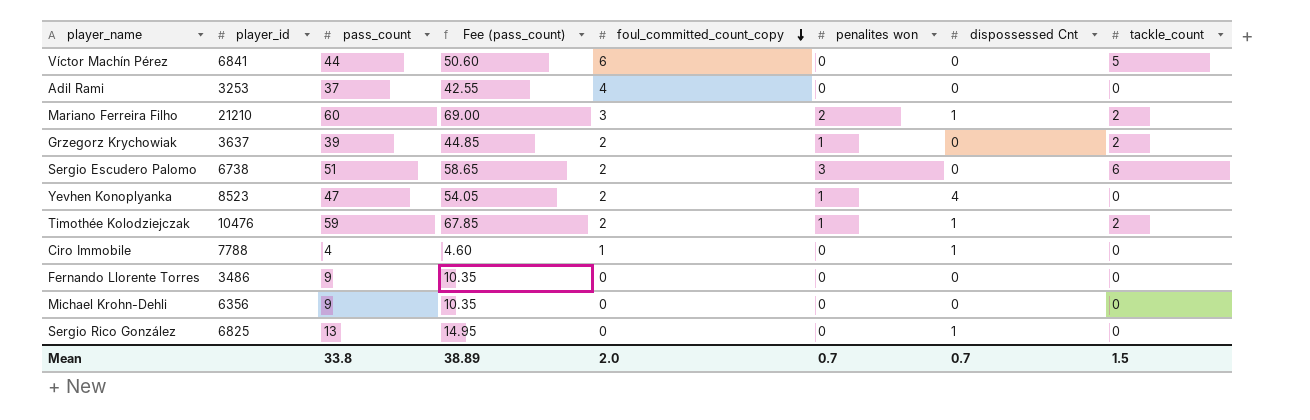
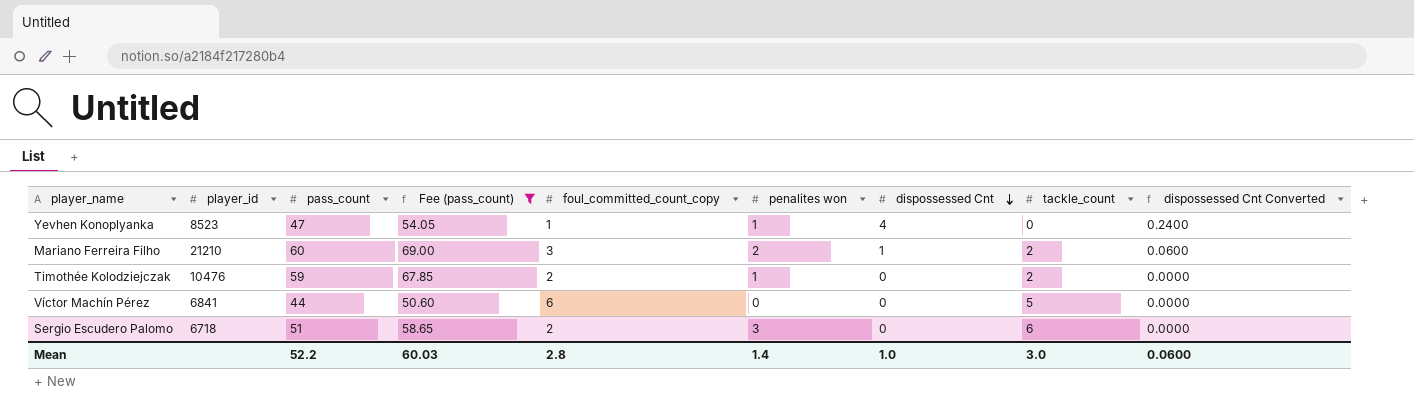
filter: none -> Fee (pass_count) >= 50.60
row order: foul_committed_count_copy descending -> dispossessed Cnt descending
column dispossessed Cnt Converted | formula: none -> [dispossessed Cnt] * 0.06
Yevhen Konoplyanka | foul_committed_count_copy: 2 -> 1
Timothée Kolodziejczak | dispossessed Cnt: 1 -> 0
Sergio Escudero Palomo | player_id: 6738 -> 6718
Mean | pass_count: 33.8 -> 52.2
Mean | Fee (pass_count): 38.89 -> 60.03
Mean | foul_committed_count_copy: 2.0 -> 2.8
Mean | penalites won: 0.7 -> 1.4
Mean | dispossessed Cnt: 0.7 -> 1.0
Mean | tackle_count: 1.5 -> 3.0

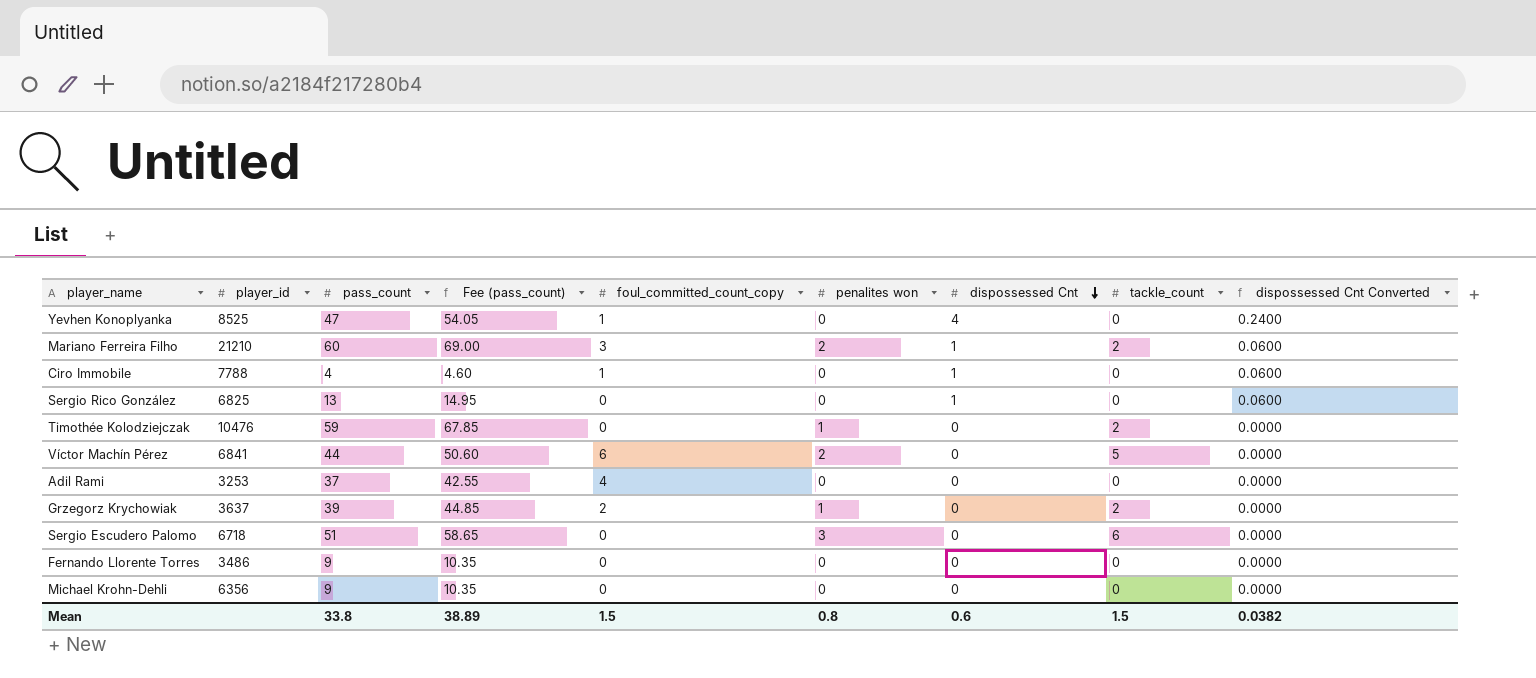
filter: Fee (pass_count) >= 50.60 -> none
Yevhen Konoplyanka | player_id: 8523 -> 8525
Yevhen Konoplyanka | penalites won: 1 -> 0
Timothée Kolodziejczak | foul_committed_count_copy: 2 -> 0
Víctor Machín Pérez | penalites won: 0 -> 2
Sergio Escudero Palomo | foul_committed_count_copy: 2 -> 0
Mean | pass_count: 52.2 -> 33.8
Mean | Fee (pass_count): 60.03 -> 38.89
Mean | foul_committed_count_copy: 2.8 -> 1.5
Mean | penalites won: 1.4 -> 0.8
Mean | dispossessed Cnt: 1.0 -> 0.6
Mean | tackle_count: 3.0 -> 1.5
Mean | dispossessed Cnt Converted: 0.0600 -> 0.0382

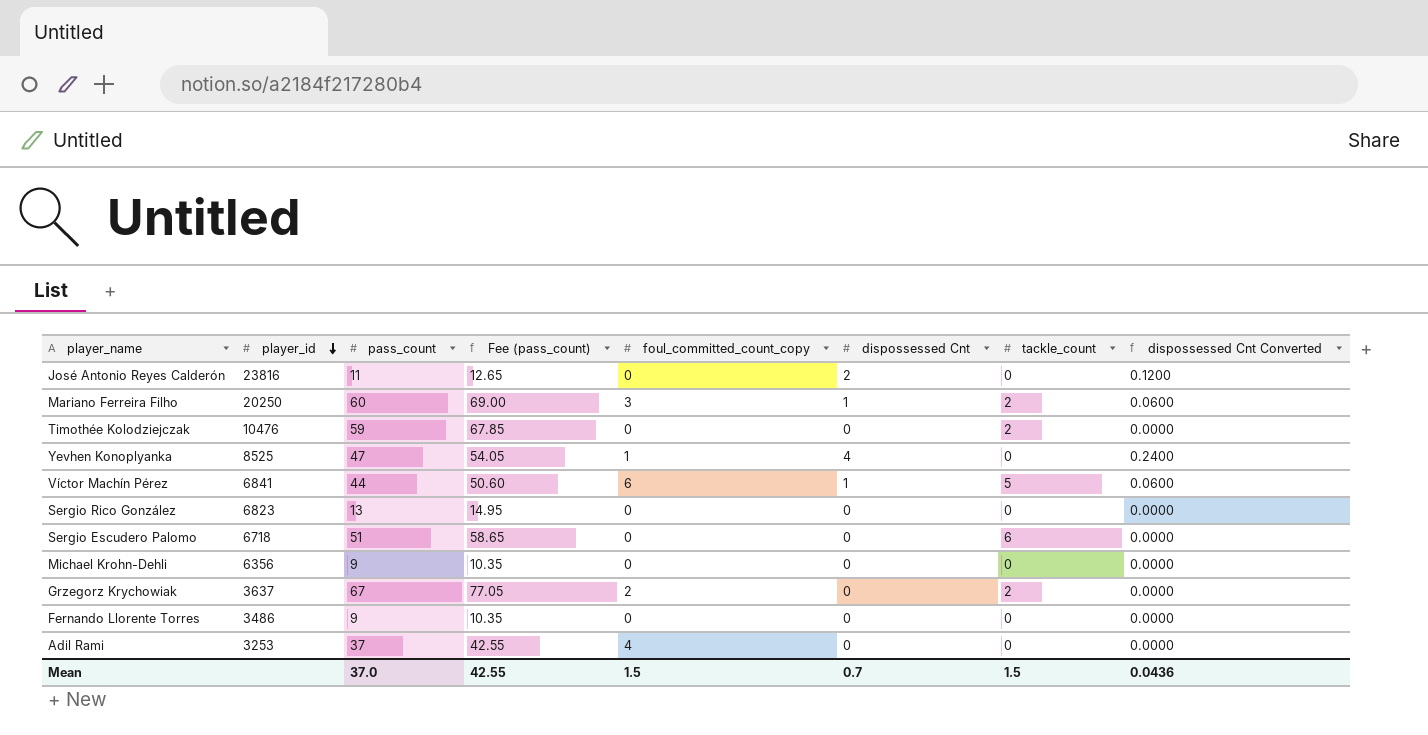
row order: dispossessed Cnt descending -> player_id descending
column penalites won | position: 6 -> none
row Ciro Immobile: 7788 | 4 | 4.60 | 1 | 0 | 1 | 0 | 0.0600 -> none
row José Antonio Reyes Calderón: none -> 23816 | 11 | 12.65 | 0 | 2 | 0 | 0.1200
Mariano Ferreira Filho | player_id: 21210 -> 20250
Víctor Machín Pérez | dispossessed Cnt: 0 -> 1
Víctor Machín Pérez | dispossessed Cnt Converted: 0.0000 -> 0.0600
Sergio Rico González | player_id: 6825 -> 6823
Sergio Rico González | dispossessed Cnt: 1 -> 0
Sergio Rico González | dispossessed Cnt Converted: 0.0600 -> 0.0000
Grzegorz Krychowiak | pass_count: 39 -> 67
Grzegorz Krychowiak | Fee (pass_count): 44.85 -> 77.05
Mean | pass_count: 33.8 -> 37.0
Mean | Fee (pass_count): 38.89 -> 42.55
Mean | dispossessed Cnt: 0.6 -> 0.7
Mean | dispossessed Cnt Converted: 0.0382 -> 0.0436

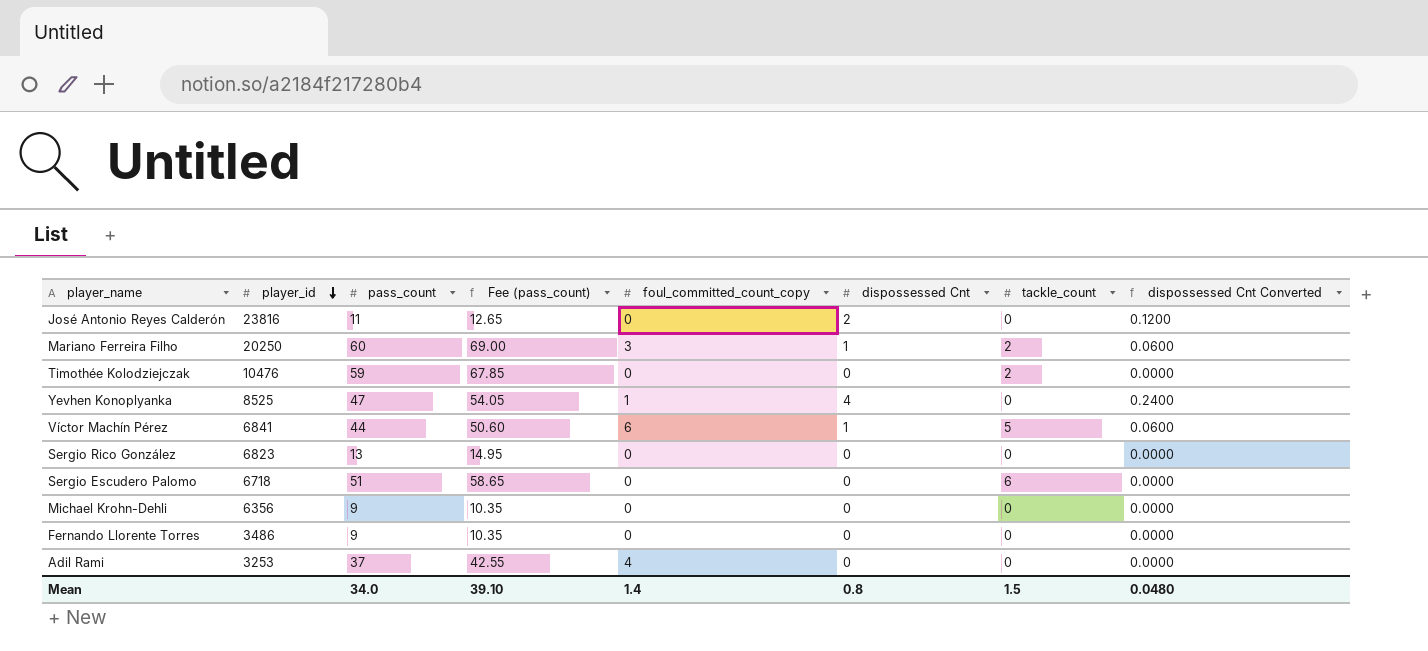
row Grzegorz Krychowiak: 3637 | 67 | 77.05 | 2 | 0 | 2 | 0.0000 -> none
Mean | pass_count: 37.0 -> 34.0
Mean | Fee (pass_count): 42.55 -> 39.10
Mean | foul_committed_count_copy: 1.5 -> 1.4
Mean | dispossessed Cnt: 0.7 -> 0.8
Mean | dispossessed Cnt Converted: 0.0436 -> 0.0480

